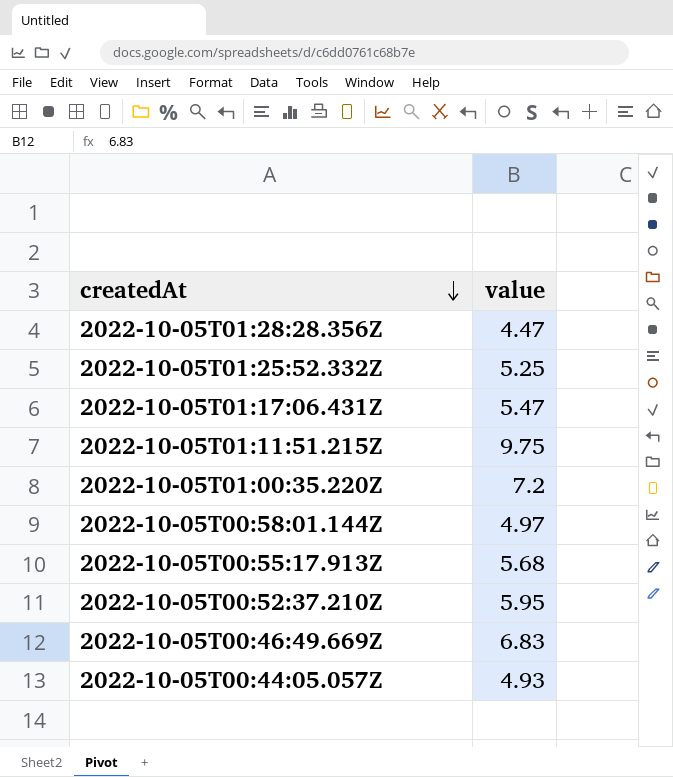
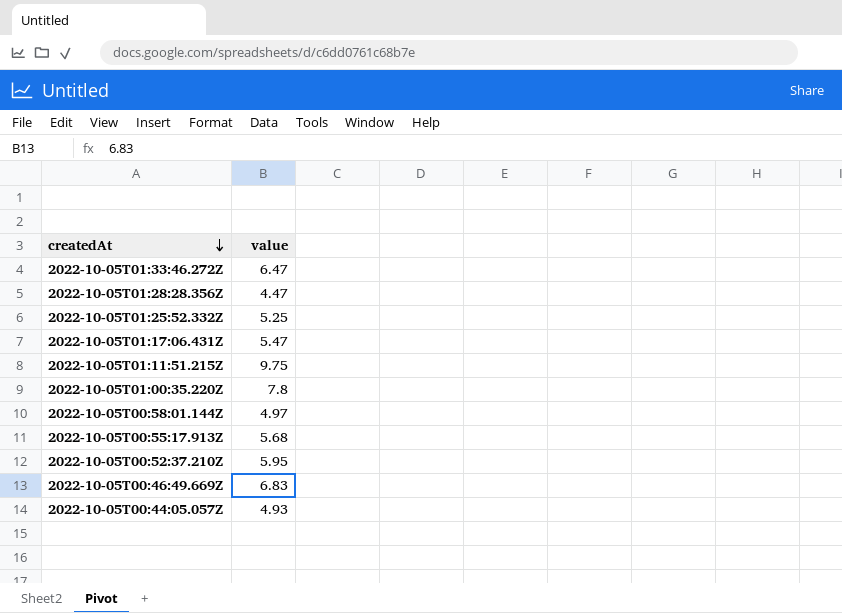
row 2022-10-05T01:33:46.272Z: none -> 6.47
2022-10-05T01:00:35.220Z | value: 7.2 -> 7.8

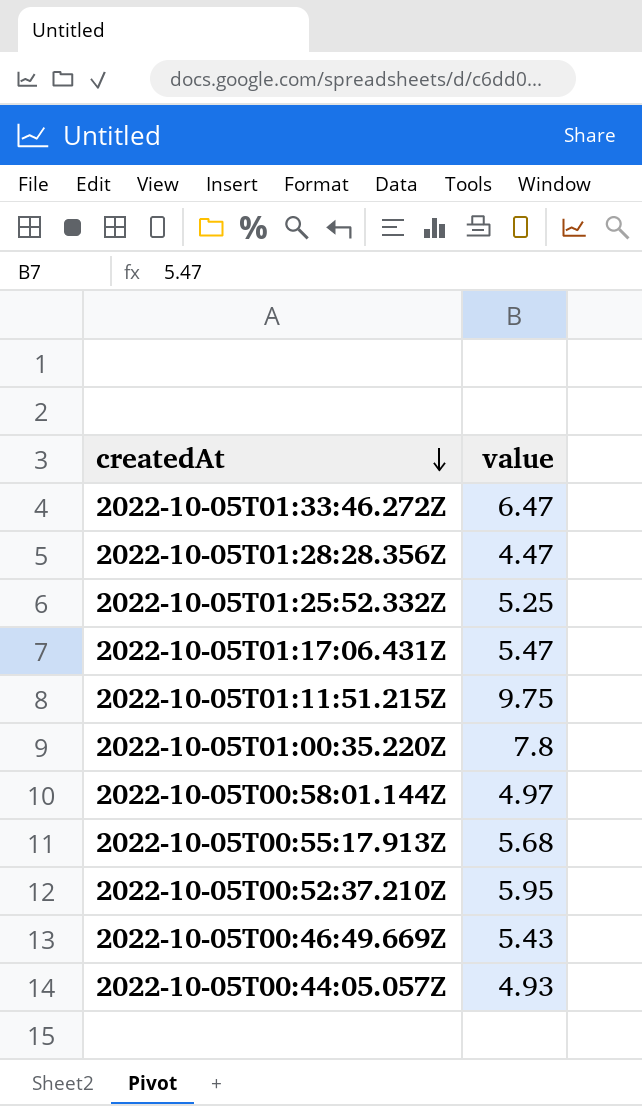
2022-10-05T00:46:49.669Z | value: 6.83 -> 5.43

